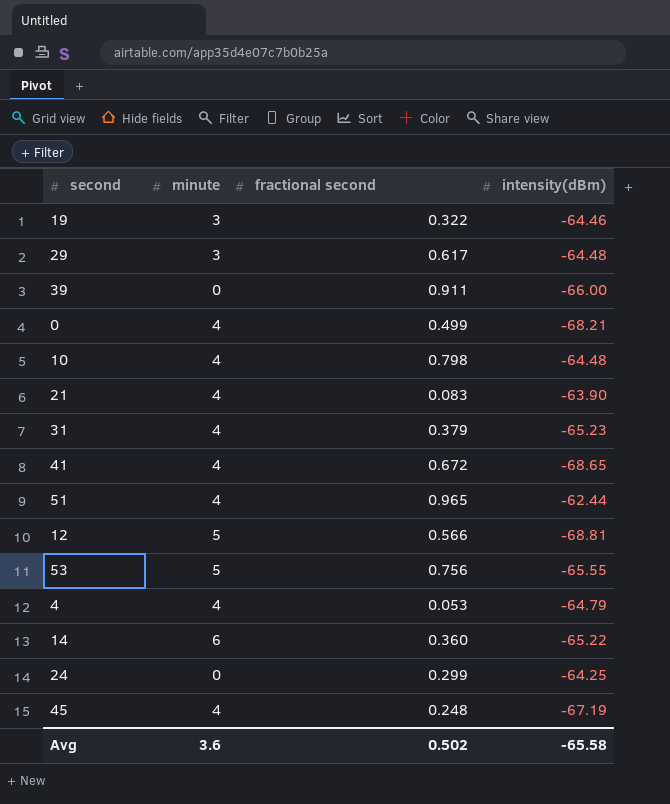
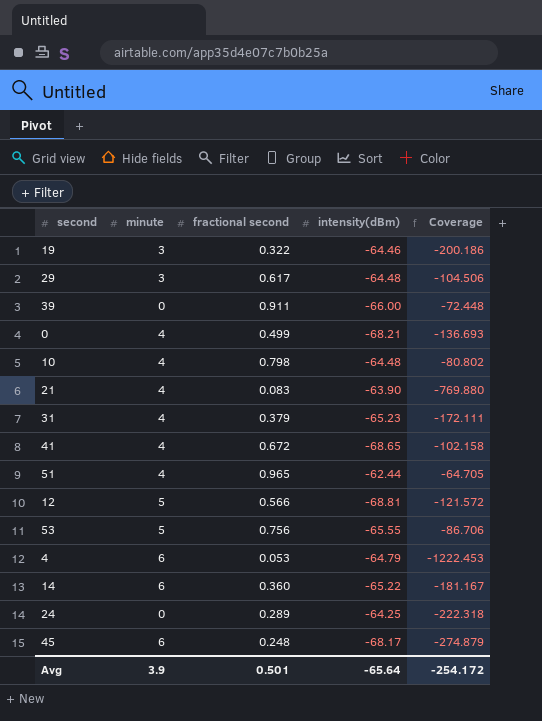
column Coverage | formula: none -> [intensity(dBm)] / [fractional second]
4 | minute: 4 -> 6
24 | fractional second: 0.299 -> 0.289
45 | minute: 4 -> 6
45 | intensity(dBm): -67.19 -> -68.17
Avg | minute: 3.6 -> 3.9
Avg | fractional second: 0.502 -> 0.501
Avg | intensity(dBm): -65.58 -> -65.64

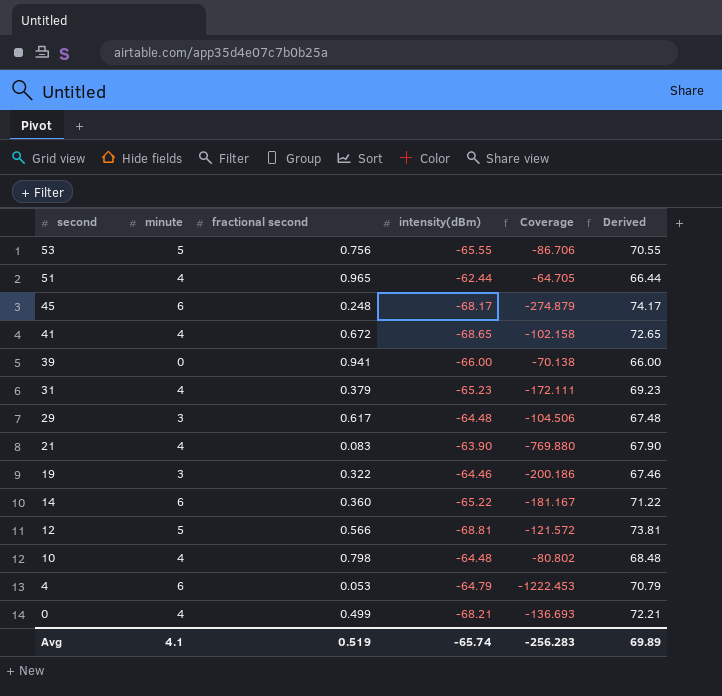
row order: none -> second descending
column Derived | formula: none -> [minute] - [intensity(dBm)]
row 24: 0 | 0.289 | -64.25 | -222.318 -> none
39 | fractional second: 0.911 -> 0.941
39 | Coverage: -72.448 -> -70.138
Avg | minute: 3.9 -> 4.1
Avg | fractional second: 0.501 -> 0.519
Avg | intensity(dBm): -65.64 -> -65.74
Avg | Coverage: -254.172 -> -256.283

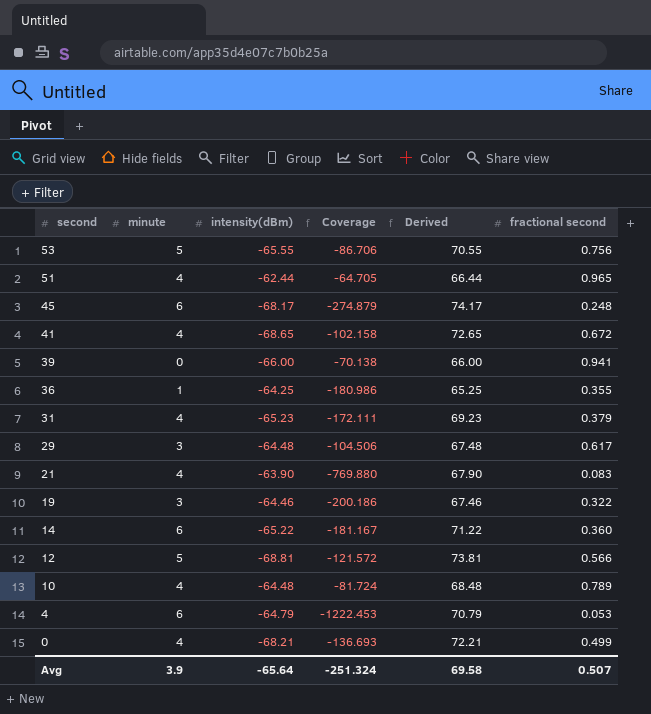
column fractional second | position: 3 -> 6
row 36: none -> 1 | -64.25 | -180.986 | 65.25 | 0.355
10 | Coverage: -80.802 -> -81.724
10 | fractional second: 0.798 -> 0.789
Avg | minute: 4.1 -> 3.9
Avg | intensity(dBm): -65.74 -> -65.64
Avg | Coverage: -256.283 -> -251.324
Avg | Derived: 69.89 -> 69.58
Avg | fractional second: 0.519 -> 0.507

